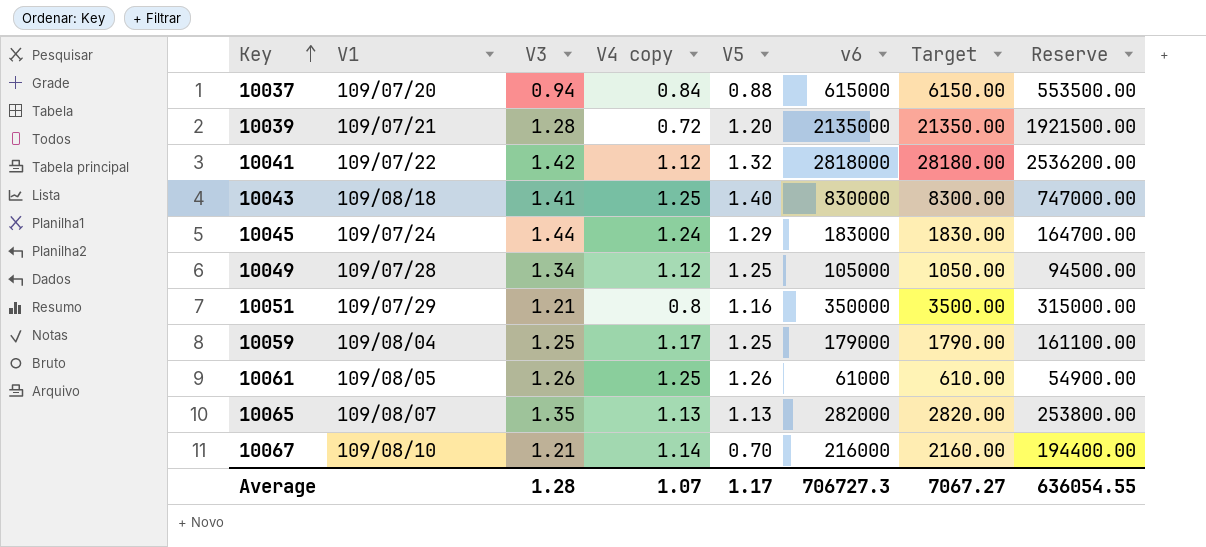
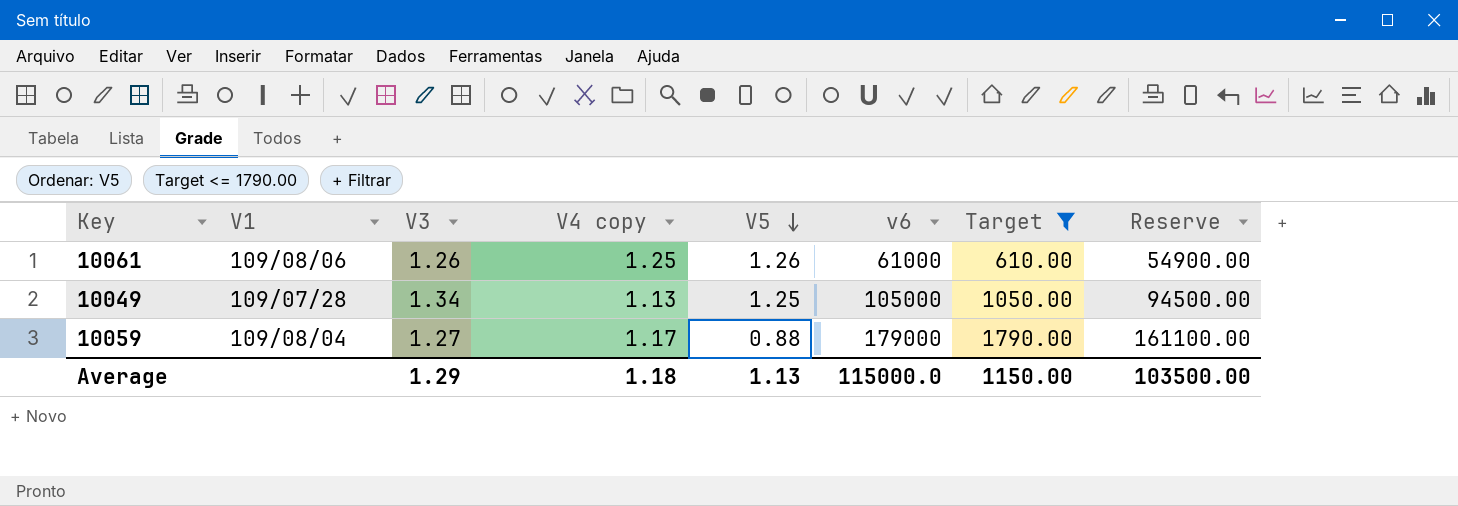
filter: none -> Target <= 1790.00
row order: Key ascending -> V5 descending
10061 | V1: 109/08/05 -> 109/08/06
10049 | V4 copy: 1.12 -> 1.13
10059 | V3: 1.25 -> 1.27
10059 | V5: 1.25 -> 0.88
Average | V3: 1.28 -> 1.29
Average | V4 copy: 1.07 -> 1.18
Average | V5: 1.17 -> 1.13
Average | v6: 706727.3 -> 115000.0
Average | Target: 7067.27 -> 1150.00
Average | Reserve: 636054.55 -> 103500.00

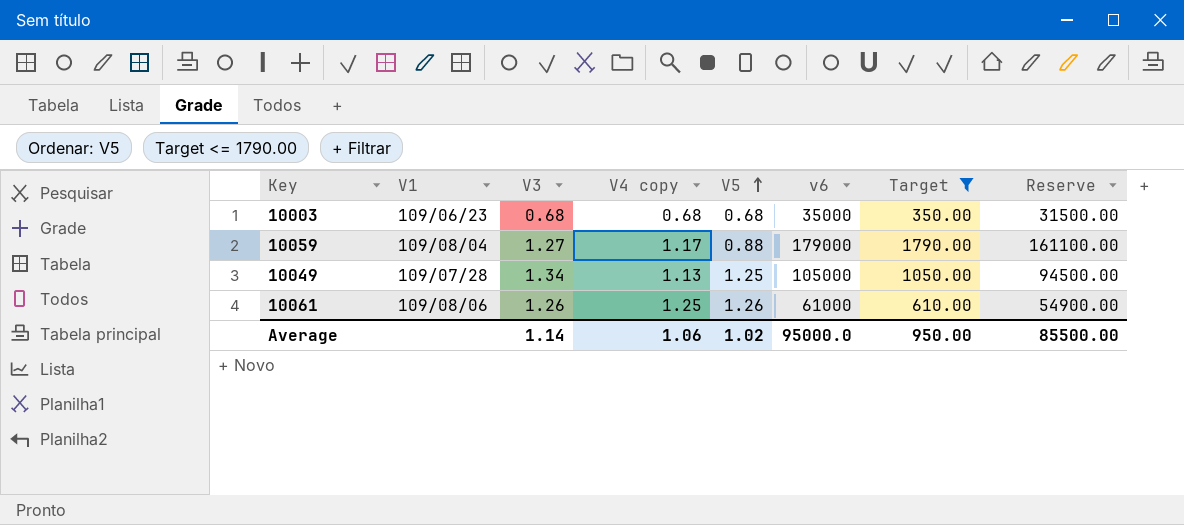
row order: V5 descending -> V5 ascending
row 10003: none -> 109/06/23 | 0.68 | 0.68 | 0.68 | 35000 | 350.00 | 31500.00
Average | V3: 1.29 -> 1.14
Average | V4 copy: 1.18 -> 1.06
Average | V5: 1.13 -> 1.02
Average | v6: 115000.0 -> 95000.0
Average | Target: 1150.00 -> 950.00
Average | Reserve: 103500.00 -> 85500.00

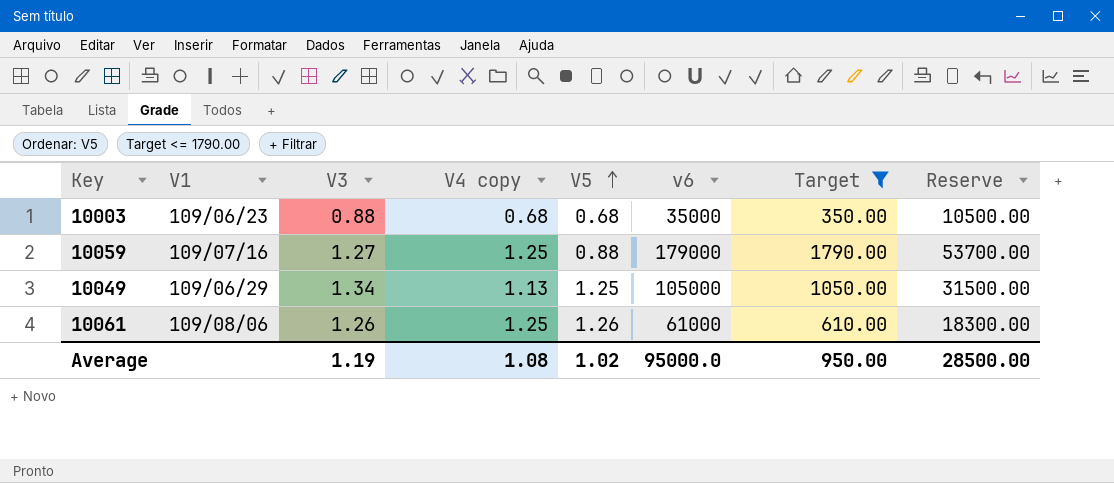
column Reserve | formula: [v6] * 0.9 -> [v6] * 0.3
10003 | V3: 0.68 -> 0.88
10059 | V1: 109/08/04 -> 109/07/16
10059 | V4 copy: 1.17 -> 1.25
10049 | V1: 109/07/28 -> 109/06/29
Average | V3: 1.14 -> 1.19
Average | V4 copy: 1.06 -> 1.08
Average | Reserve: 85500.00 -> 28500.00

